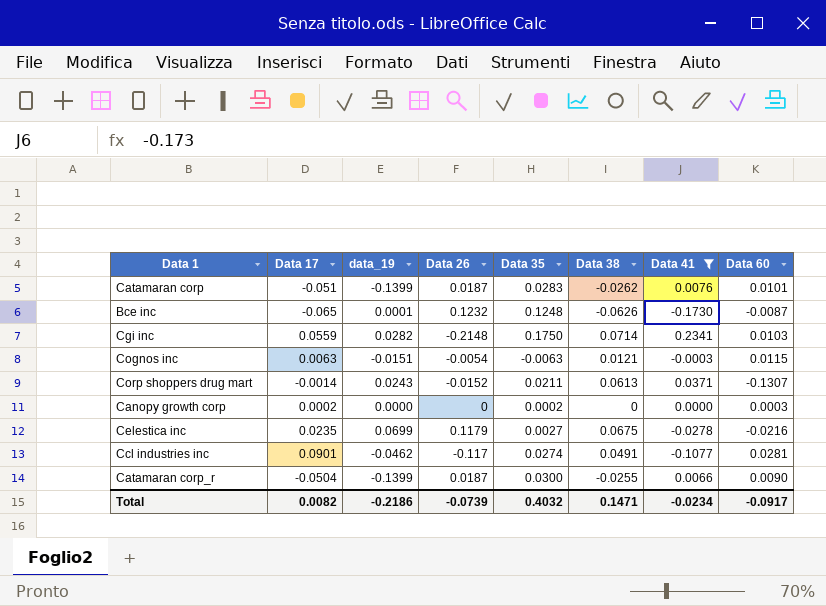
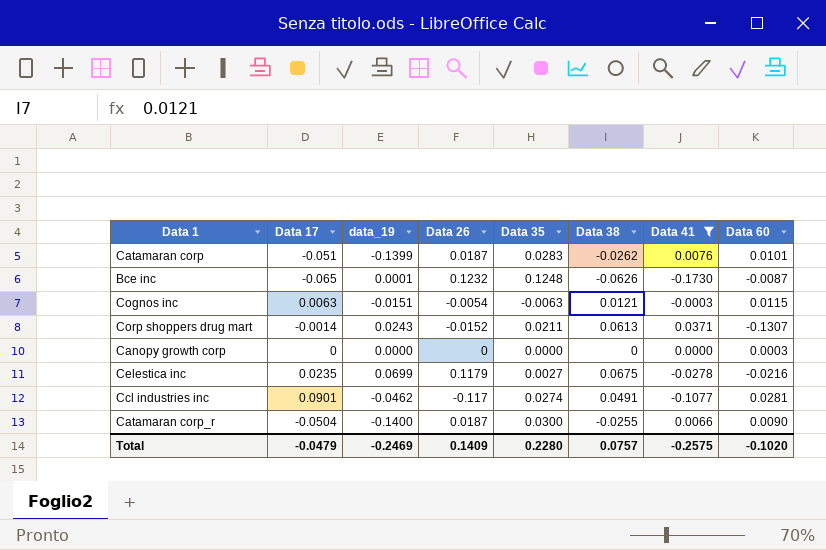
row Cgi inc: 0.0559 | 0.0282 | -0.2148 | 0.1750 | 0.0714 | 0.2341 | 0.0103 -> none
Canopy growth corp | Data 17: 0.0002 -> 0
Canopy growth corp | Data 35: 0.0002 -> 0.0000
Catamaran corp_r | data_19: -0.1399 -> -0.1400
Total | Data 17: 0.0082 -> -0.0479
Total | data_19: -0.2186 -> -0.2469
Total | Data 26: -0.0739 -> 0.1409
Total | Data 35: 0.4032 -> 0.2280
Total | Data 38: 0.1471 -> 0.0757
Total | Data 41: -0.0234 -> -0.2575
Total | Data 60: -0.0917 -> -0.1020

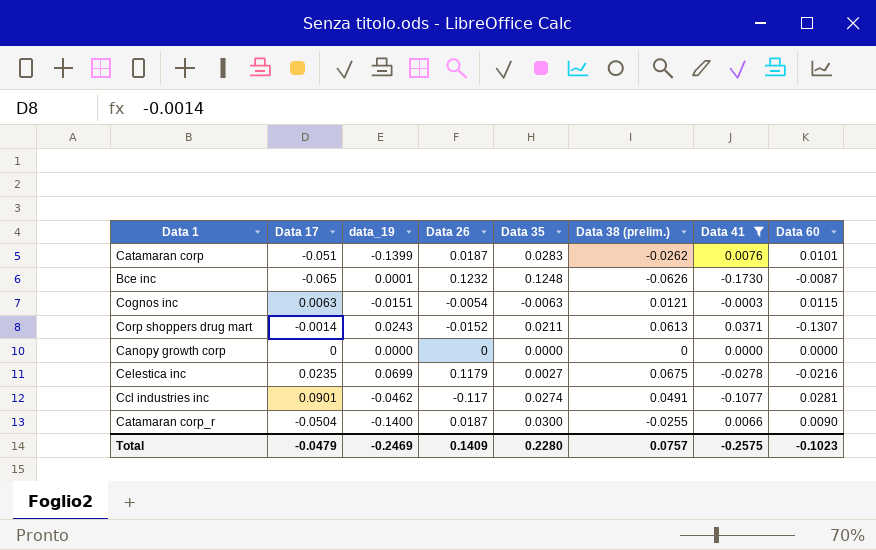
column name: Data 38 -> Data 38 (prelim.)
Canopy growth corp | Data 60: 0.0003 -> 0.0000
Total | Data 60: -0.1020 -> -0.1023

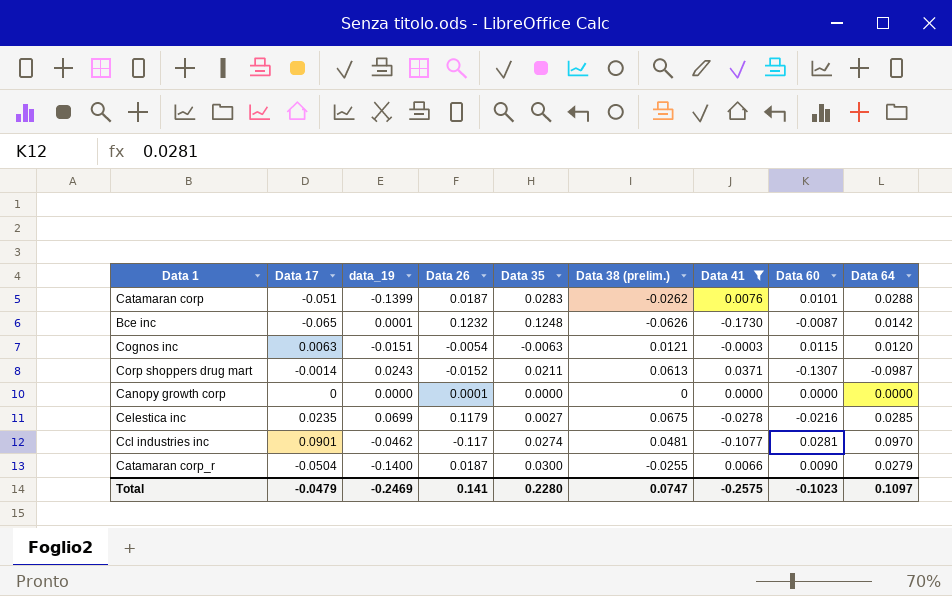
column Data 64 | position: none -> 9
Canopy growth corp | Data 26: 0 -> 0.0001
Ccl industries inc | Data 38 (prelim.): 0.0491 -> 0.0481
Total | Data 26: 0.1409 -> 0.141
Total | Data 38 (prelim.): 0.0757 -> 0.0747

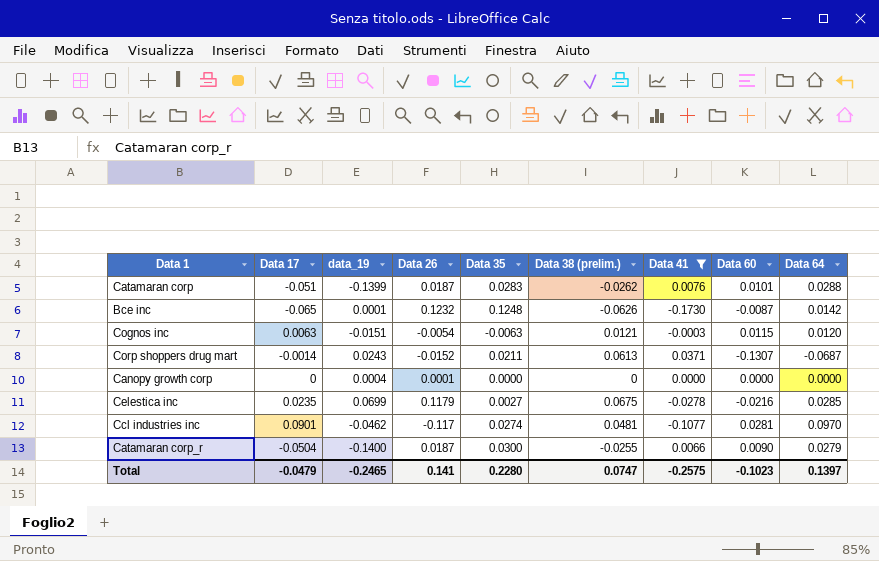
Corp shoppers drug mart | Data 64: -0.0987 -> -0.0687
Canopy growth corp | data_19: 0.0000 -> 0.0004
Total | data_19: -0.2469 -> -0.2465
Total | Data 64: 0.1097 -> 0.1397

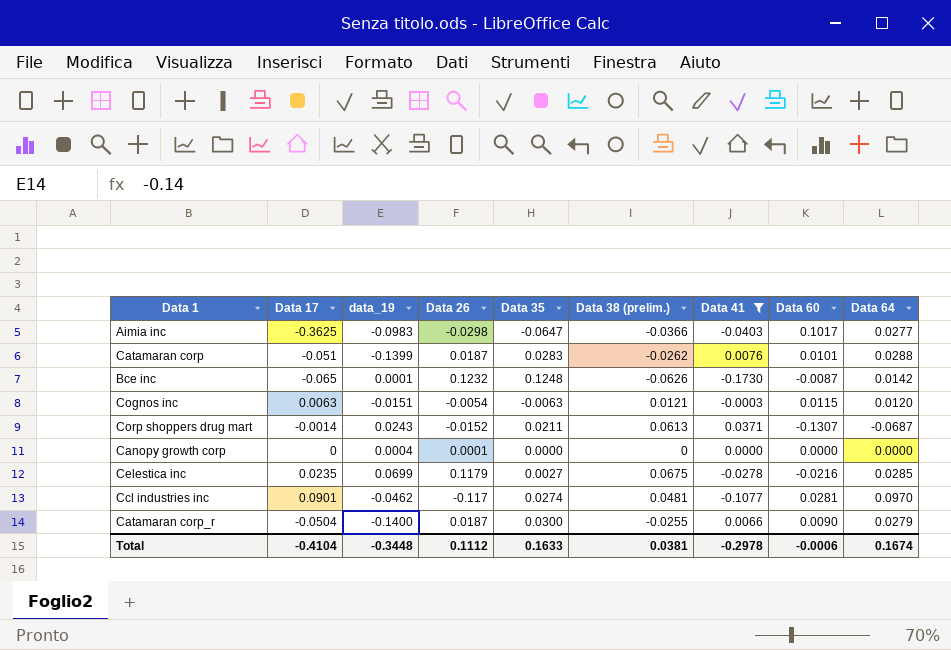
row Aimia inc: none -> -0.3625 | -0.0983 | -0.0298 | -0.0647 | -0.0366 | -0.0403 | 0.1017 | 0.0277
Total | Data 17: -0.0479 -> -0.4104
Total | data_19: -0.2465 -> -0.3448
Total | Data 26: 0.141 -> 0.1112
Total | Data 35: 0.2280 -> 0.1633
Total | Data 38 (prelim.): 0.0747 -> 0.0381
Total | Data 41: -0.2575 -> -0.2978
Total | Data 60: -0.1023 -> -0.0006
Total | Data 64: 0.1397 -> 0.1674

